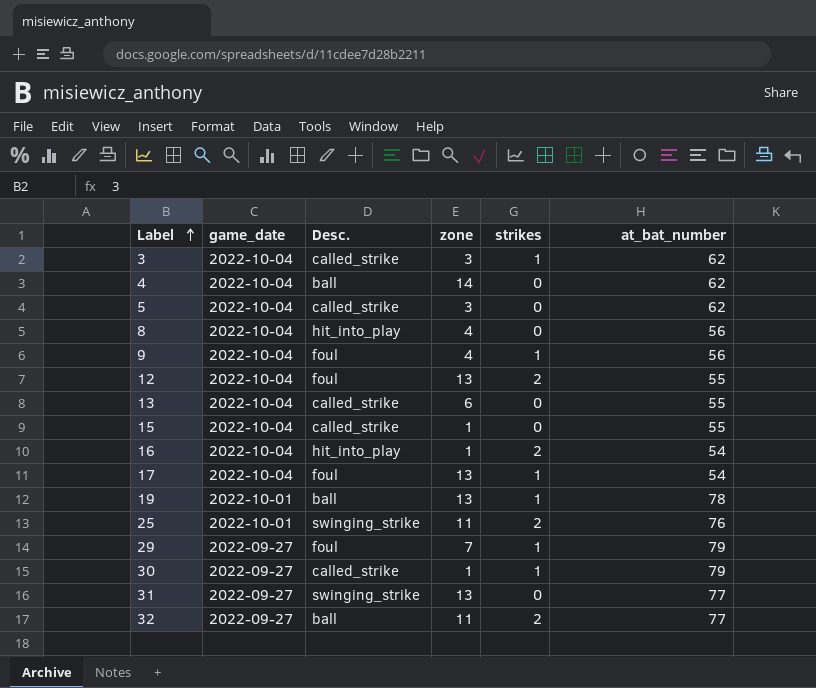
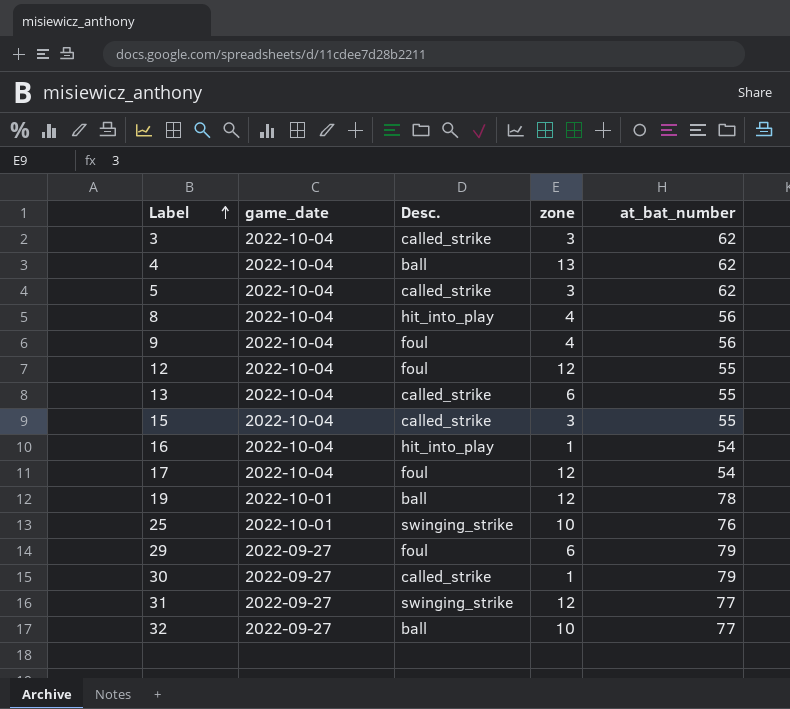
column strikes | position: 5 -> none
4 | zone: 14 -> 13
12 | zone: 13 -> 12
15 | zone: 1 -> 3
17 | zone: 13 -> 12
19 | zone: 13 -> 12
25 | zone: 11 -> 10
29 | zone: 7 -> 6
31 | zone: 13 -> 12
32 | zone: 11 -> 10

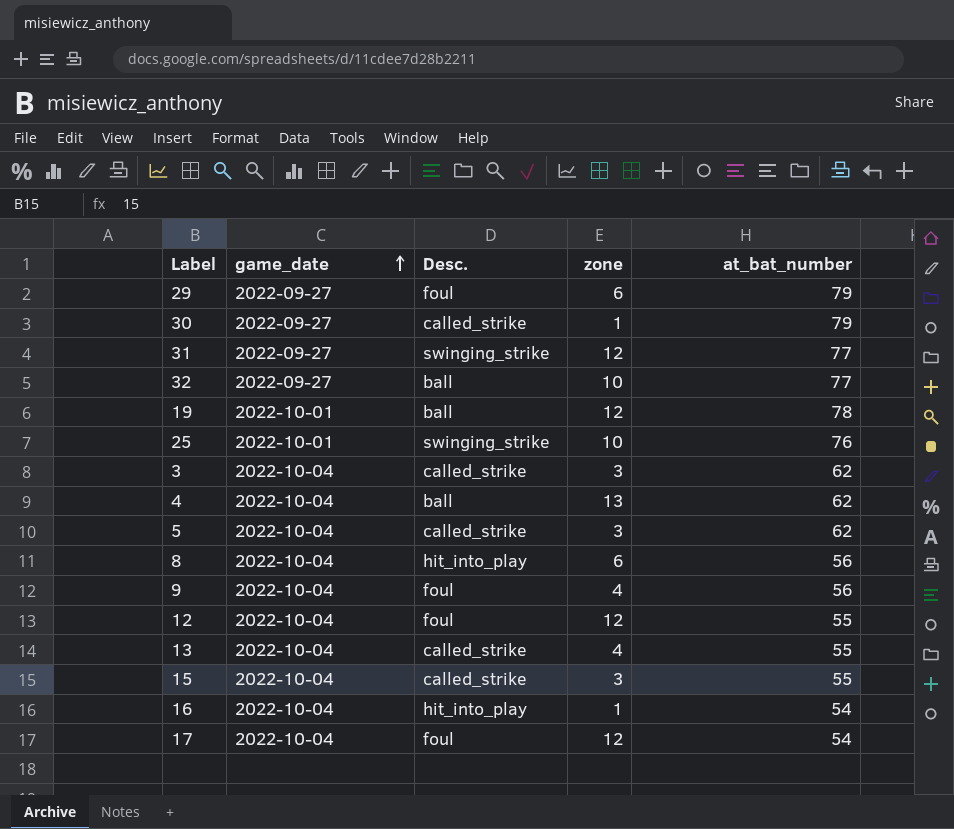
row order: Label ascending -> game_date ascending
8 | zone: 4 -> 6
13 | zone: 6 -> 4

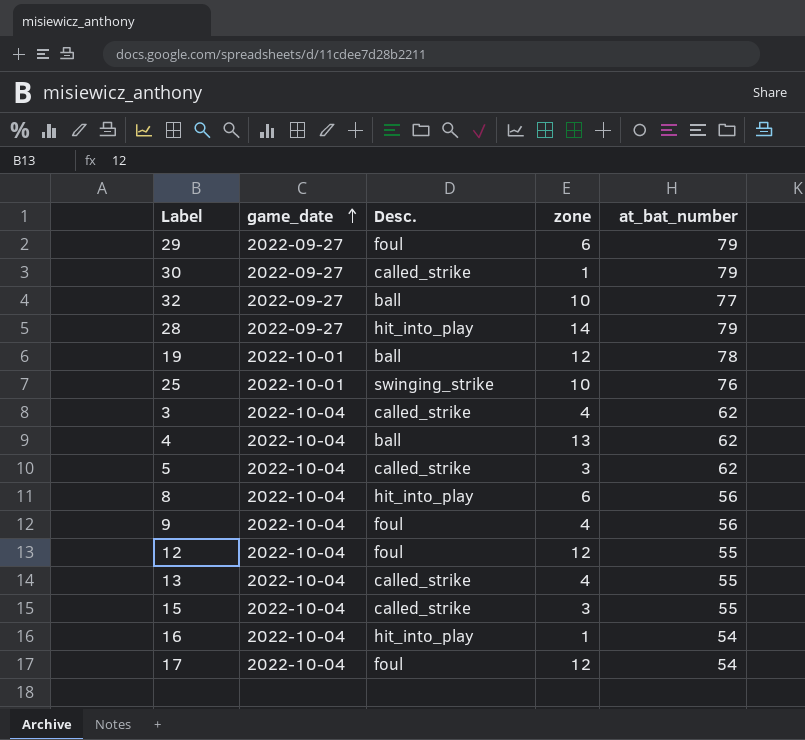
row 31: 2022-09-27 | swinging_strike | 12 | 77 -> none
row 28: none -> 2022-09-27 | hit_into_play | 14 | 79
3 | zone: 3 -> 4

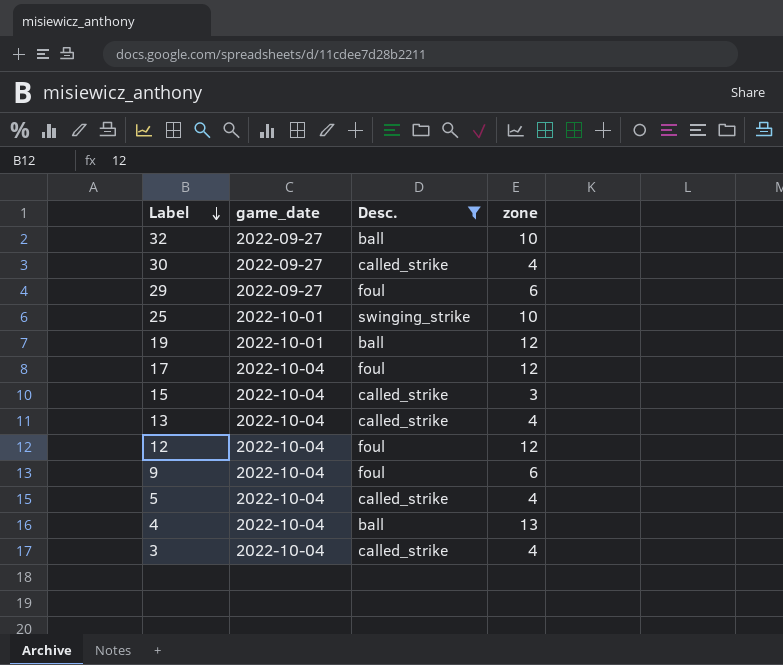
filter: none -> Desc. != hit_into_play
row order: game_date ascending -> Label descending
column at_bat_number | position: 5 -> none
30 | zone: 1 -> 4
9 | zone: 4 -> 6
5 | zone: 3 -> 4

